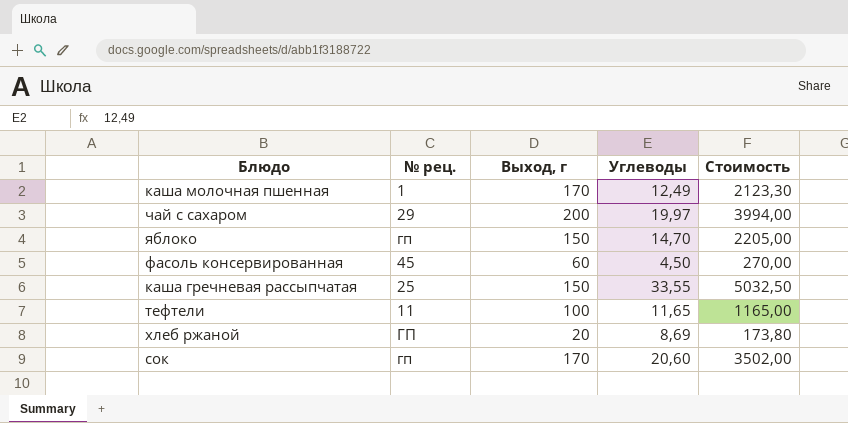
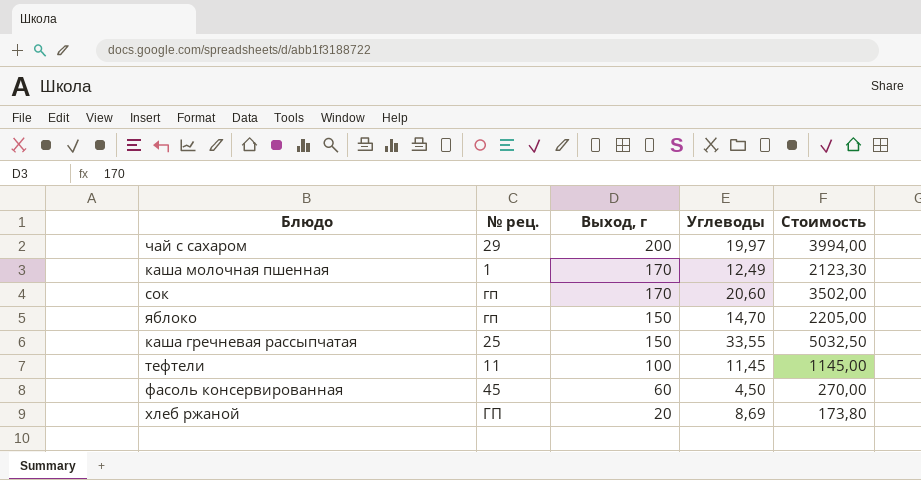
row order: none -> Выход, г descending
тефтели | Углеводы: 11,65 -> 11,45
тефтели | Стоимость: 1165,00 -> 1145,00

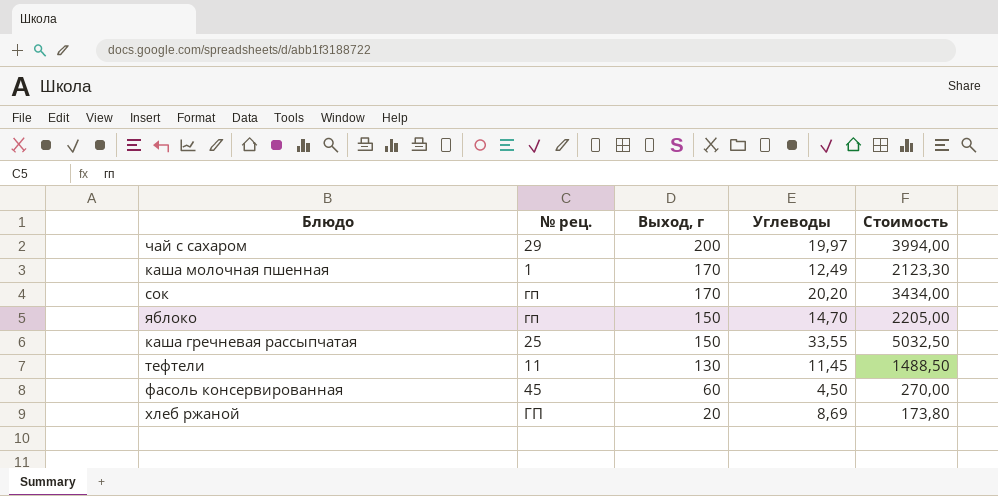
сок | Углеводы: 20,60 -> 20,20
сок | Стоимость: 3502,00 -> 3434,00
тефтели | Выход, г: 100 -> 130
тефтели | Стоимость: 1145,00 -> 1488,50

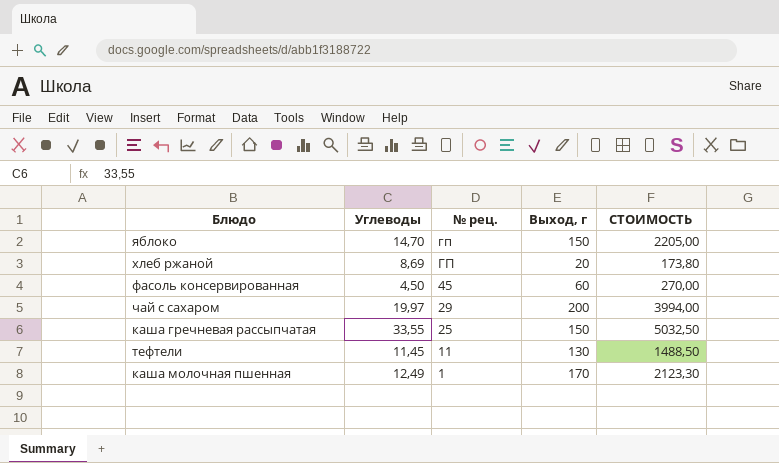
row order: Выход, г descending -> № рец. descending
column Углеводы | position: 4 -> 2
column name: Стоимость -> СТОИМОСТЬ
row сок: гп | 170 | 20,20 | 3434,00 -> none

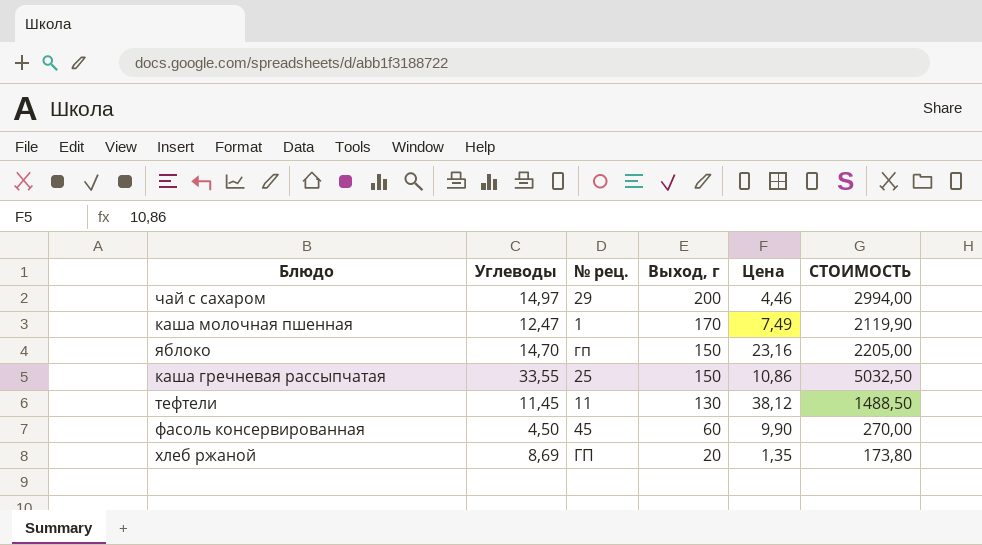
row order: № рец. descending -> Выход, г descending
column Цена | position: none -> 5
чай с сахаром | Углеводы: 19,97 -> 14,97
чай с сахаром | СТОИМОСТЬ: 3994,00 -> 2994,00
каша молочная пшенная | Углеводы: 12,49 -> 12,47
каша молочная пшенная | СТОИМОСТЬ: 2123,30 -> 2119,90

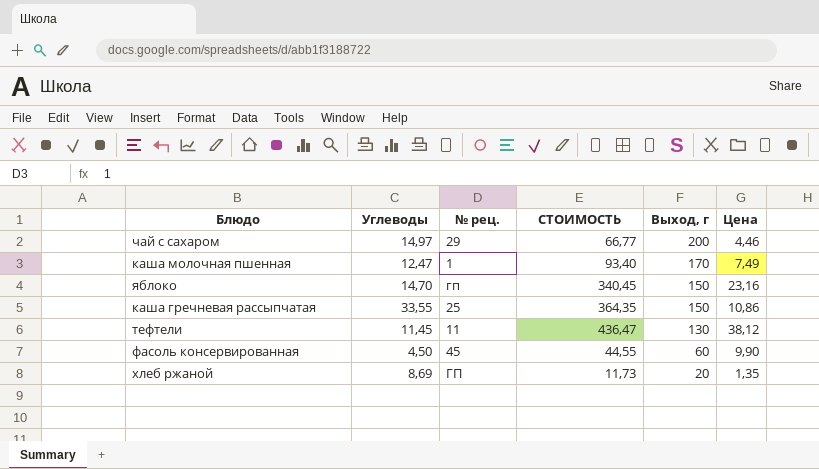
column СТОИМОСТЬ | formula: [Углеводы] * [Выход, г] -> [Углеводы] * [Цена]
column СТОИМОСТЬ | position: 6 -> 4

